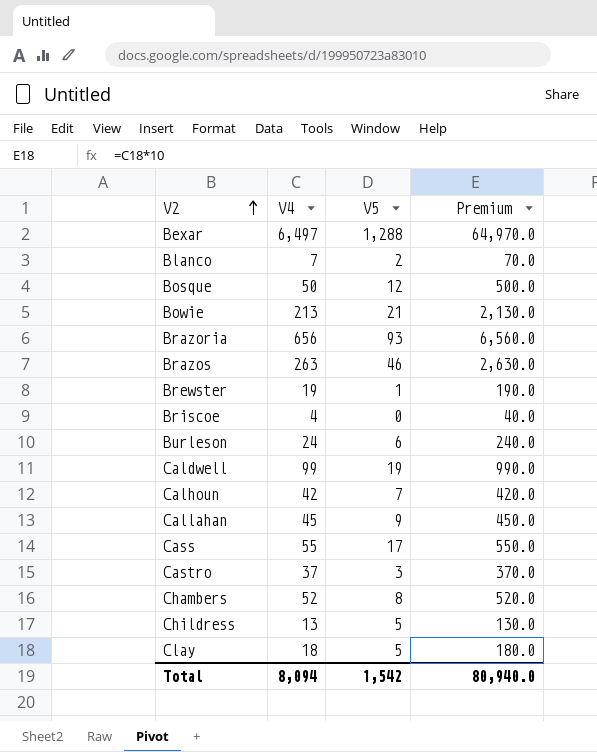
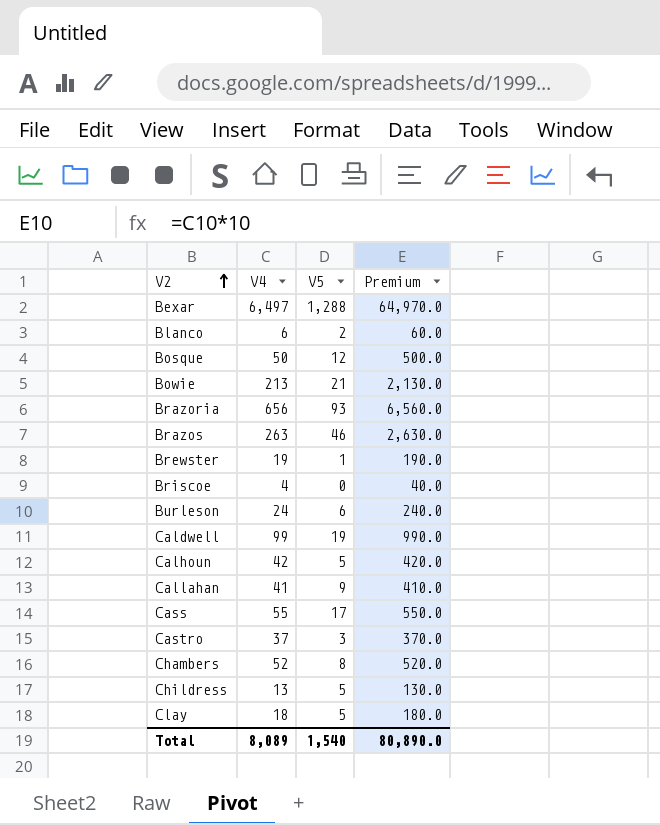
Blanco | V4: 7 -> 6
Blanco | Premium: 70.0 -> 60.0
Calhoun | V5: 7 -> 5
Callahan | V4: 45 -> 41
Callahan | Premium: 450.0 -> 410.0
Total | V4: 8,094 -> 8,089
Total | V5: 1,542 -> 1,540
Total | Premium: 80,940.0 -> 80,890.0

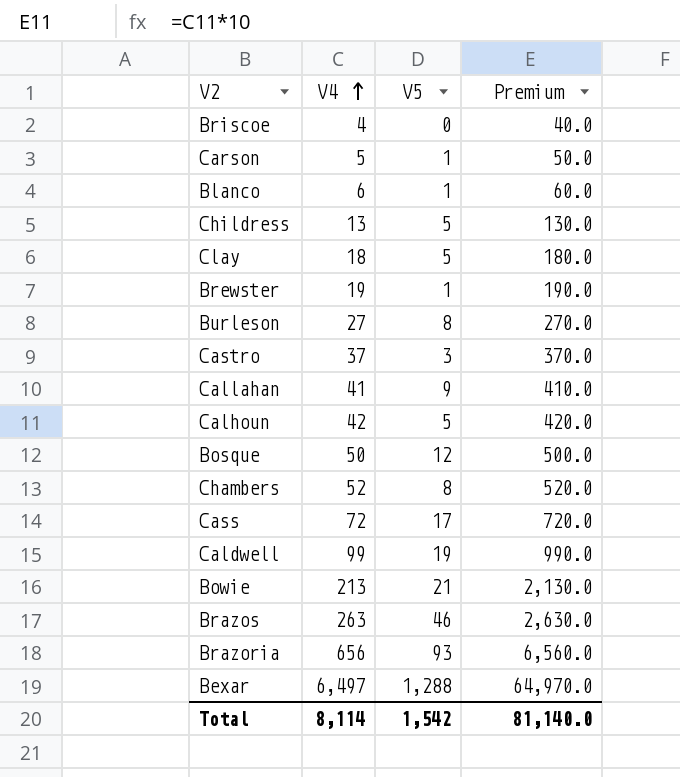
row order: V2 ascending -> V4 ascending
row Carson: none -> 5 | 1 | 50.0
Blanco | V5: 2 -> 1
Burleson | V4: 24 -> 27
Burleson | V5: 6 -> 8
Burleson | Premium: 240.0 -> 270.0
Cass | V4: 55 -> 72
Cass | Premium: 550.0 -> 720.0
Total | V4: 8,089 -> 8,114
Total | V5: 1,540 -> 1,542
Total | Premium: 80,890.0 -> 81,140.0

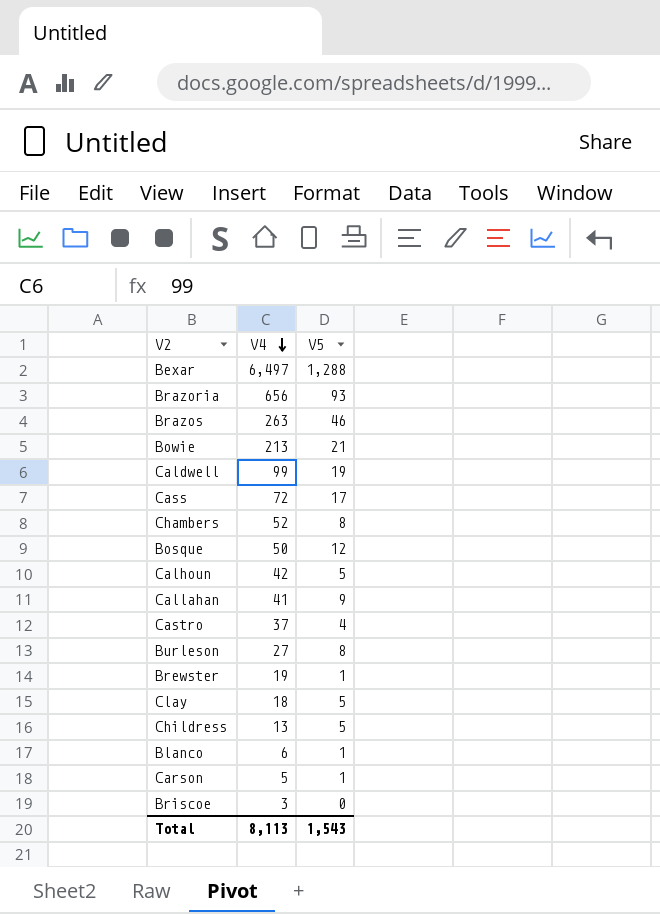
row order: V4 ascending -> V4 descending
column Premium | formula: [V4] * 10 -> none
Castro | V5: 3 -> 4
Briscoe | V4: 4 -> 3
Total | V4: 8,114 -> 8,113
Total | V5: 1,542 -> 1,543

